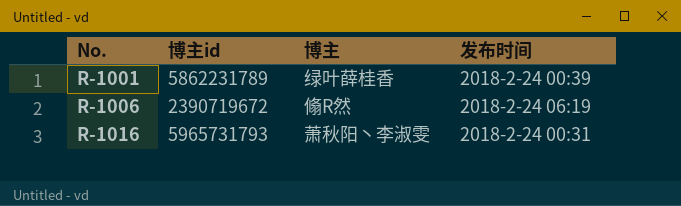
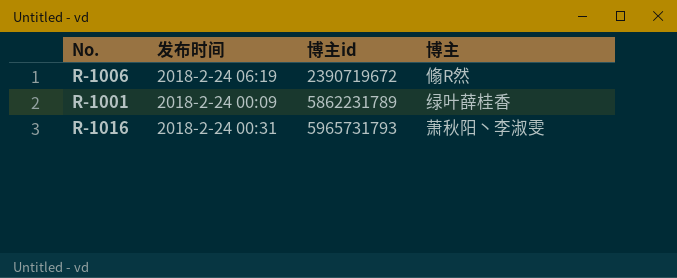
row order: No. ascending -> 博主id ascending
column 发布时间 | position: 4 -> 2
R-1001 | 发布时间: 2018-2-24 00:39 -> 2018-2-24 00:09

